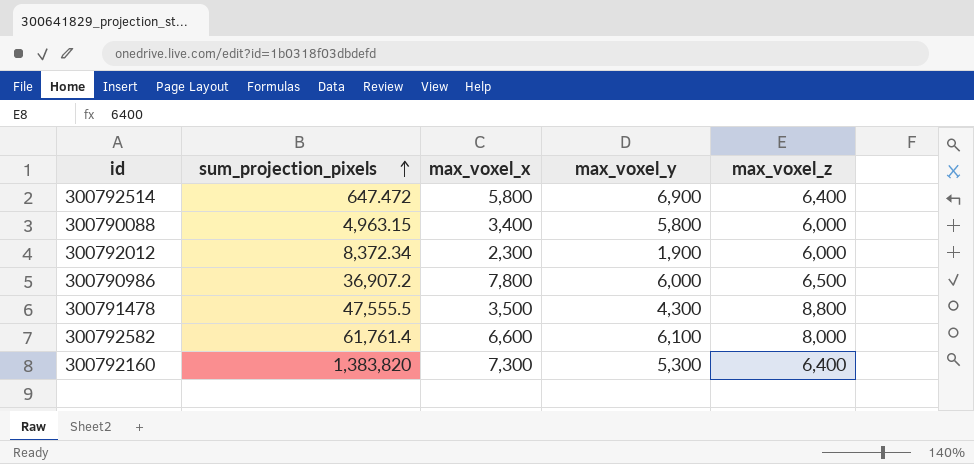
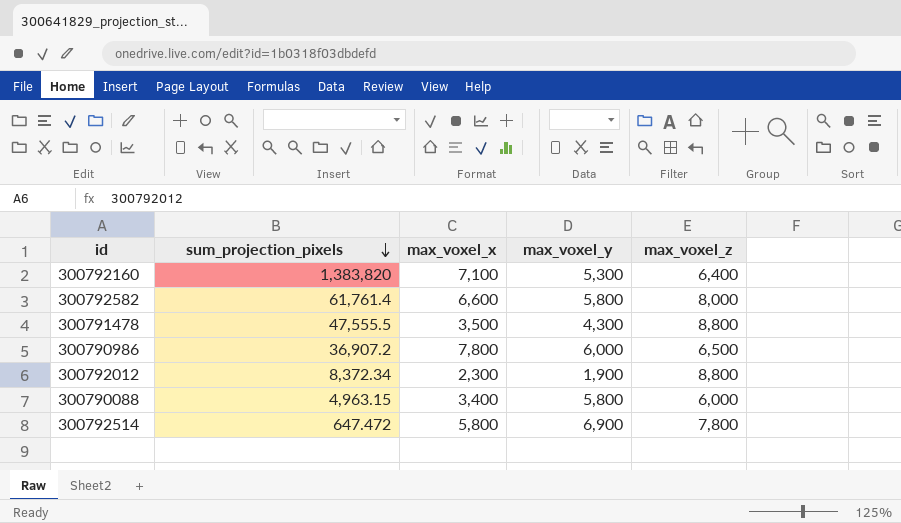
row order: sum_projection_pixels ascending -> sum_projection_pixels descending
300792160 | max_voxel_x: 7,300 -> 7,100
300792582 | max_voxel_y: 6,100 -> 5,800
300792012 | max_voxel_z: 6,000 -> 8,800
300792514 | max_voxel_z: 6,400 -> 7,800

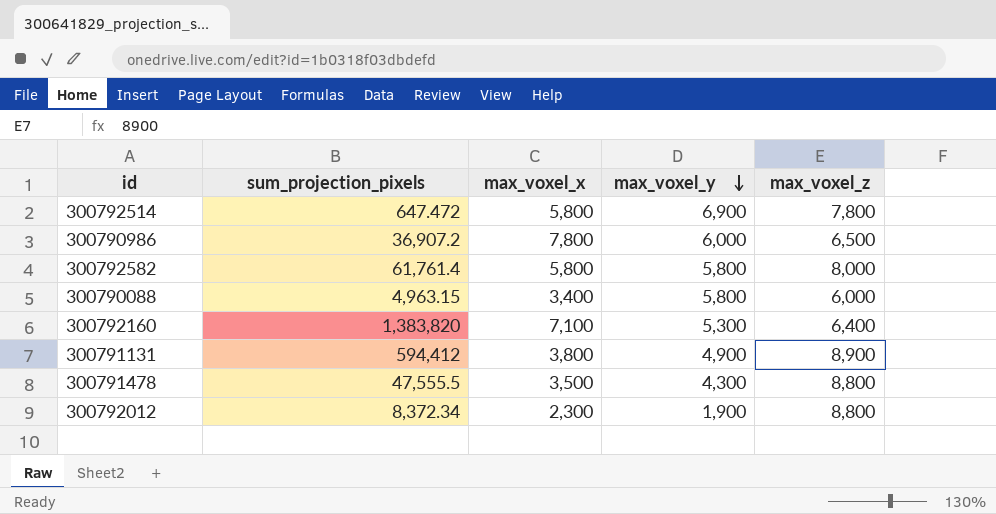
row order: sum_projection_pixels descending -> max_voxel_y descending
300792582 | max_voxel_x: 6,600 -> 5,800
row 300791131: none -> 594,412 | 3,800 | 4,900 | 8,900

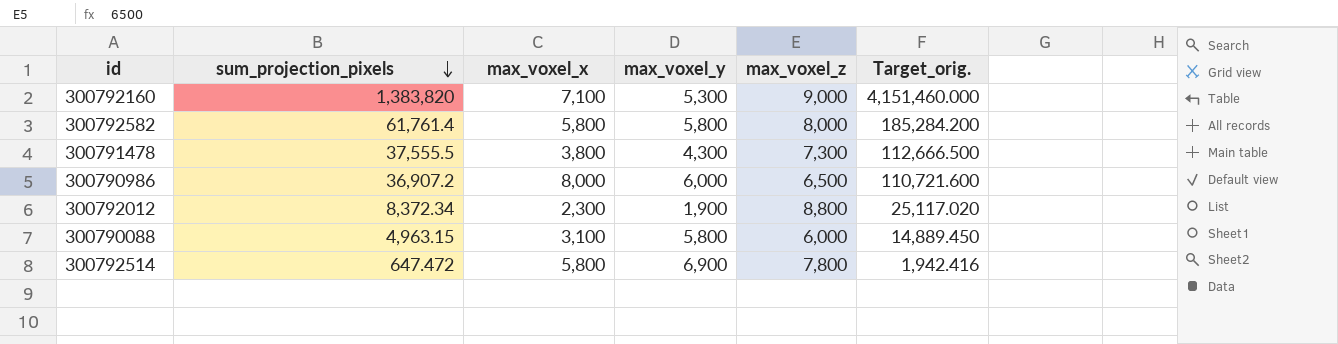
row order: max_voxel_y descending -> sum_projection_pixels descending
column Target_orig. | formula: none -> [sum_projection_pixels] * 3
row 300791131: 594,412 | 3,800 | 4,900 | 8,900 -> none
300792160 | max_voxel_z: 6,400 -> 9,000
300791478 | sum_projection_pixels: 47,555.5 -> 37,555.5
300791478 | max_voxel_x: 3,500 -> 3,800
300791478 | max_voxel_z: 8,800 -> 7,300
300790986 | max_voxel_x: 7,800 -> 8,000
300790088 | max_voxel_x: 3,400 -> 3,100

